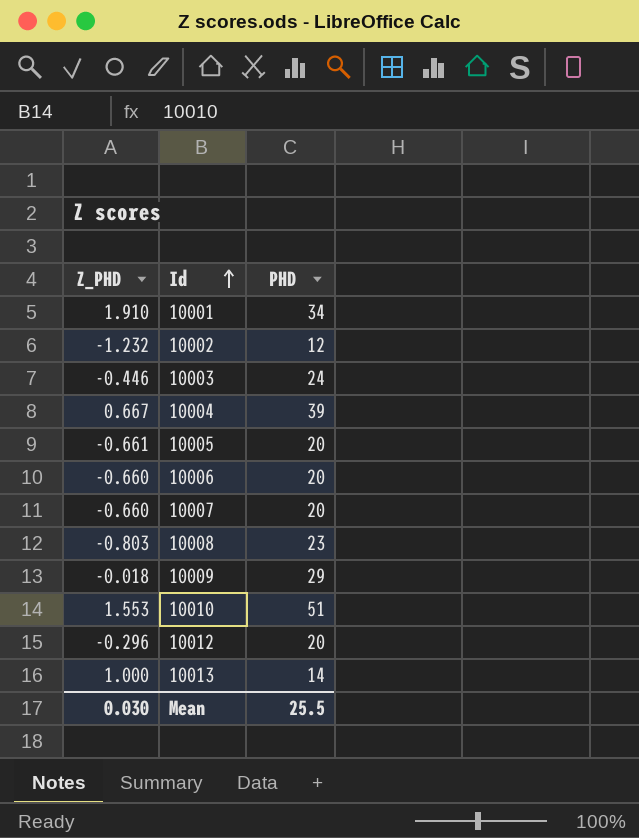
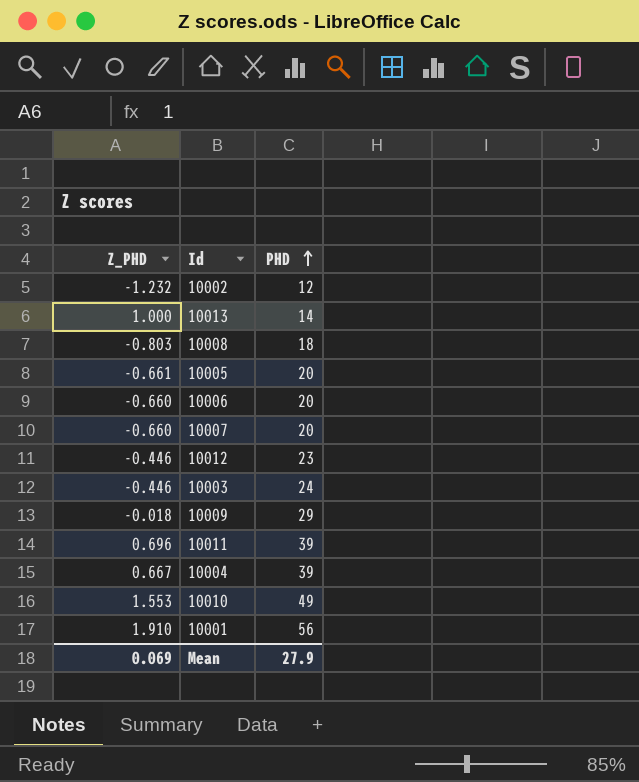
row order: Id ascending -> PHD ascending
10008 | PHD: 23 -> 18
10012 | Z_PHD: -0.296 -> -0.446
10012 | PHD: 20 -> 23
row 10011: none -> 0.696 | 39
10010 | PHD: 51 -> 49
10001 | PHD: 34 -> 56
Mean | Z_PHD: 0.030 -> 0.069
Mean | PHD: 25.5 -> 27.9

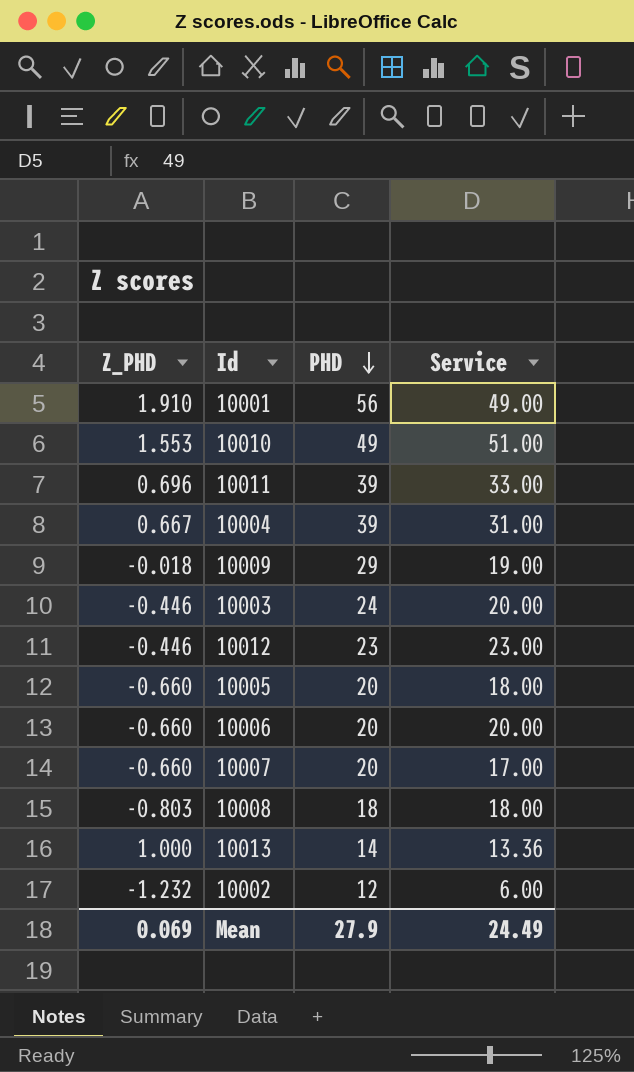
row order: PHD ascending -> PHD descending
column Service | position: none -> 4
10005 | Z_PHD: -0.661 -> -0.660

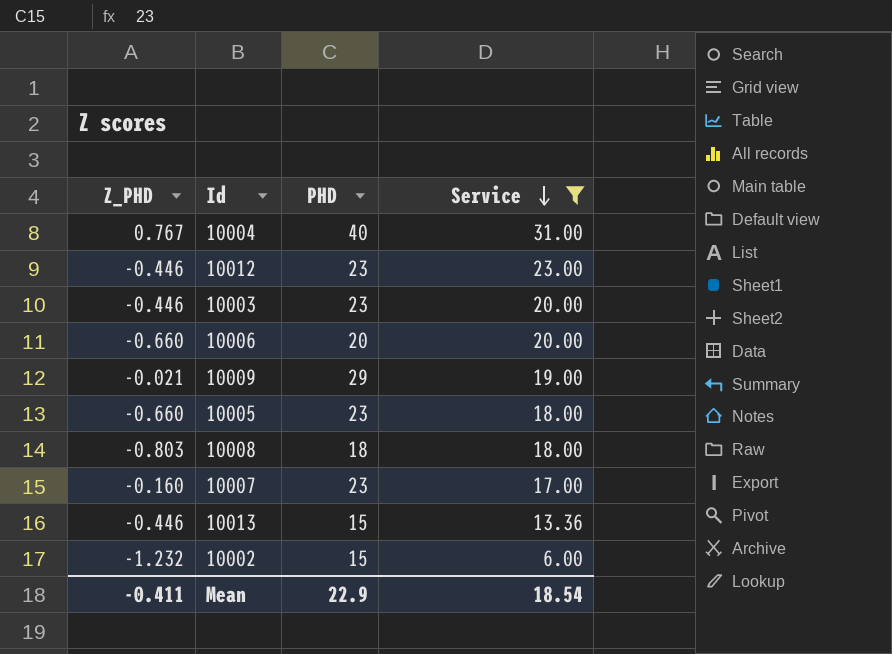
filter: none -> Service <= 31.00
row order: PHD descending -> Service descending
10004 | Z_PHD: 0.667 -> 0.767
10004 | PHD: 39 -> 40
10003 | PHD: 24 -> 23
10009 | Z_PHD: -0.018 -> -0.021
10005 | PHD: 20 -> 23
10007 | Z_PHD: -0.660 -> -0.160
10007 | PHD: 20 -> 23
10013 | Z_PHD: 1.000 -> -0.446
10013 | PHD: 14 -> 15
10002 | PHD: 12 -> 15
Mean | Z_PHD: 0.069 -> -0.411
Mean | PHD: 27.9 -> 22.9
Mean | Service: 24.49 -> 18.54

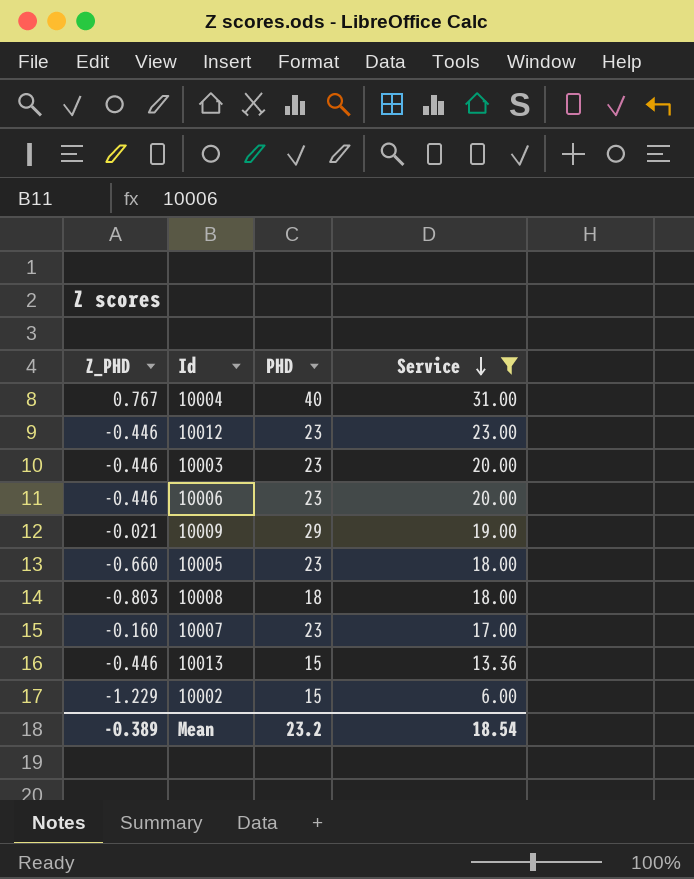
10006 | Z_PHD: -0.660 -> -0.446
10006 | PHD: 20 -> 23
10002 | Z_PHD: -1.232 -> -1.229
Mean | Z_PHD: -0.411 -> -0.389
Mean | PHD: 22.9 -> 23.2

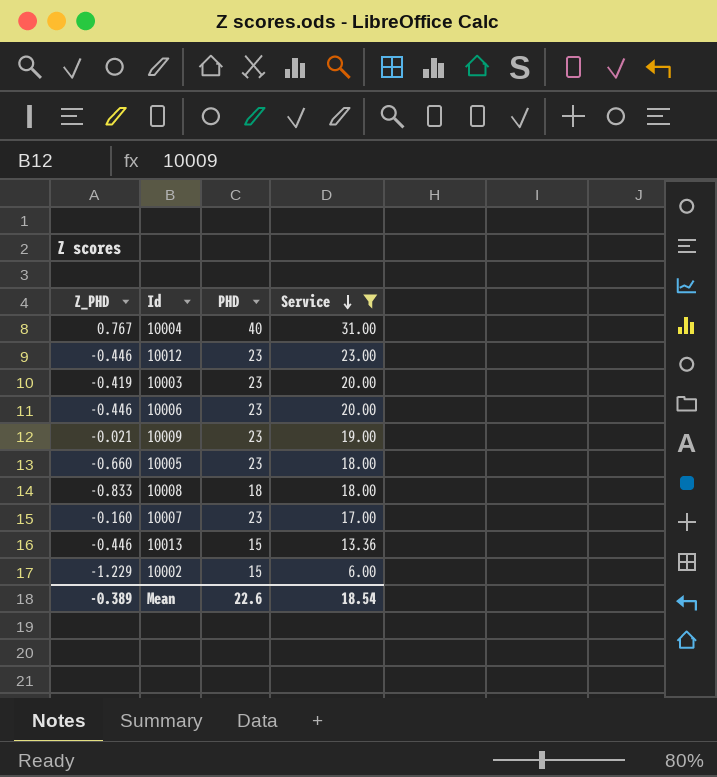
10003 | Z_PHD: -0.446 -> -0.419
10009 | PHD: 29 -> 23
10008 | Z_PHD: -0.803 -> -0.833
Mean | PHD: 23.2 -> 22.6

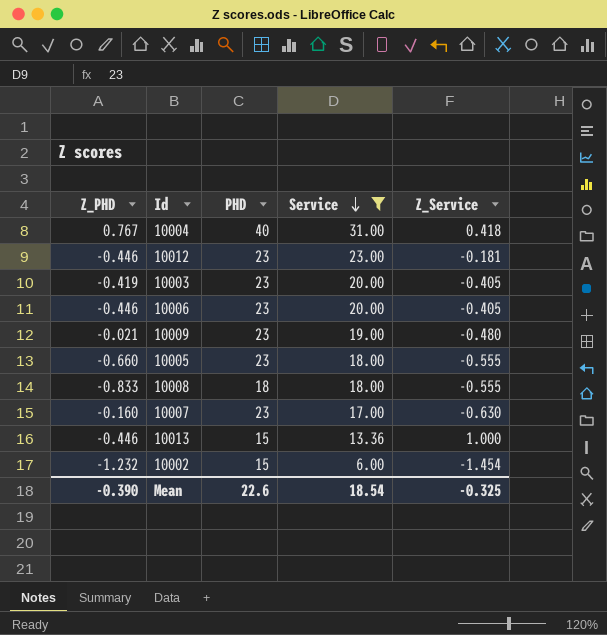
column Z_Service | position: none -> 5
10002 | Z_PHD: -1.229 -> -1.232
Mean | Z_PHD: -0.389 -> -0.390

